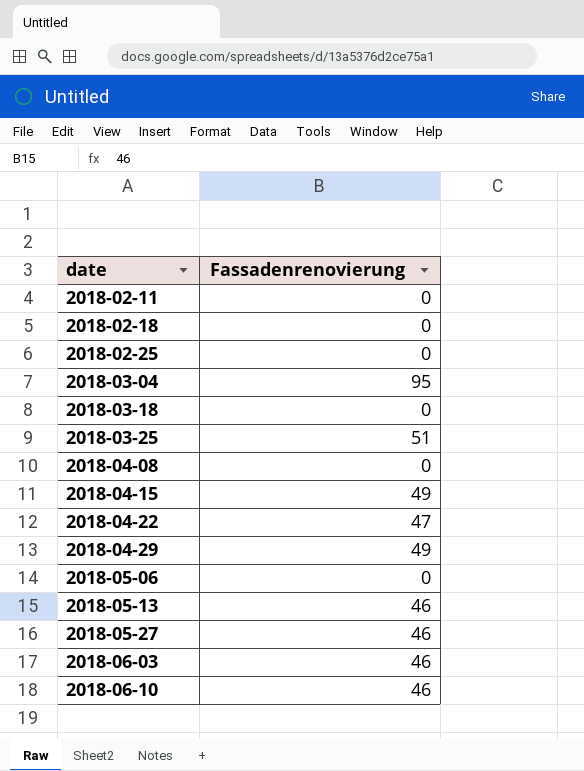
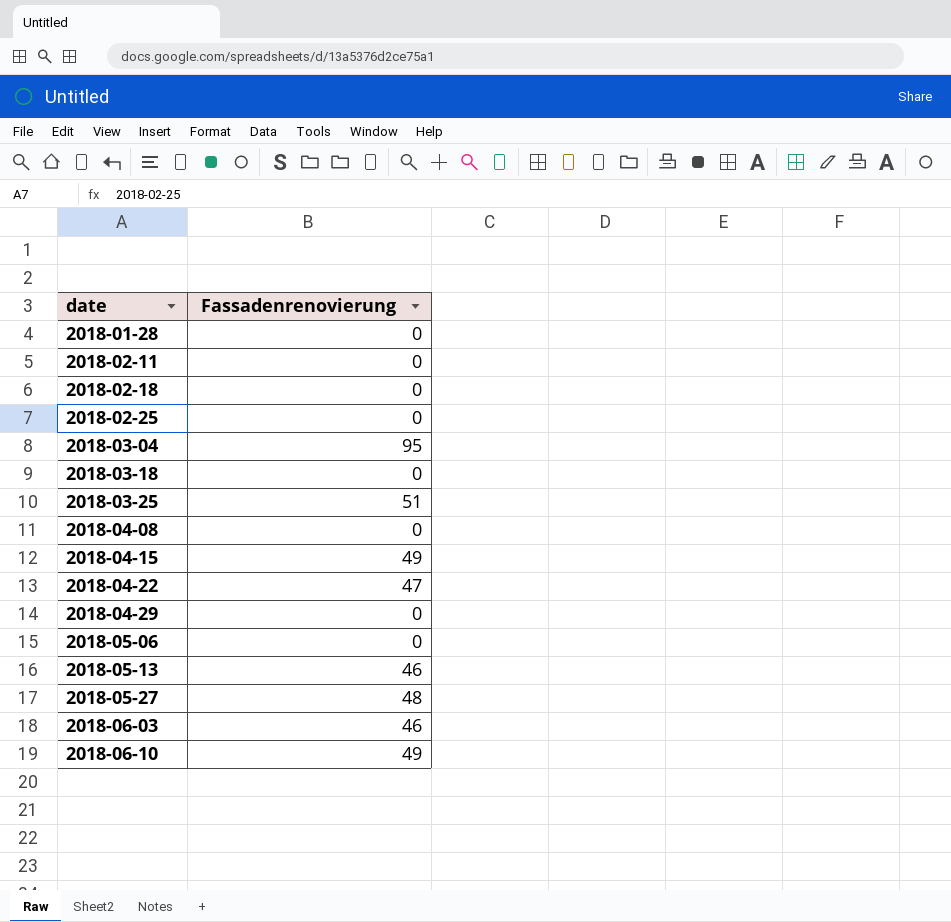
row 2018-01-28: none -> 0
2018-04-29 | Fassadenrenovierung: 49 -> 0
2018-05-27 | Fassadenrenovierung: 46 -> 48
2018-06-10 | Fassadenrenovierung: 46 -> 49

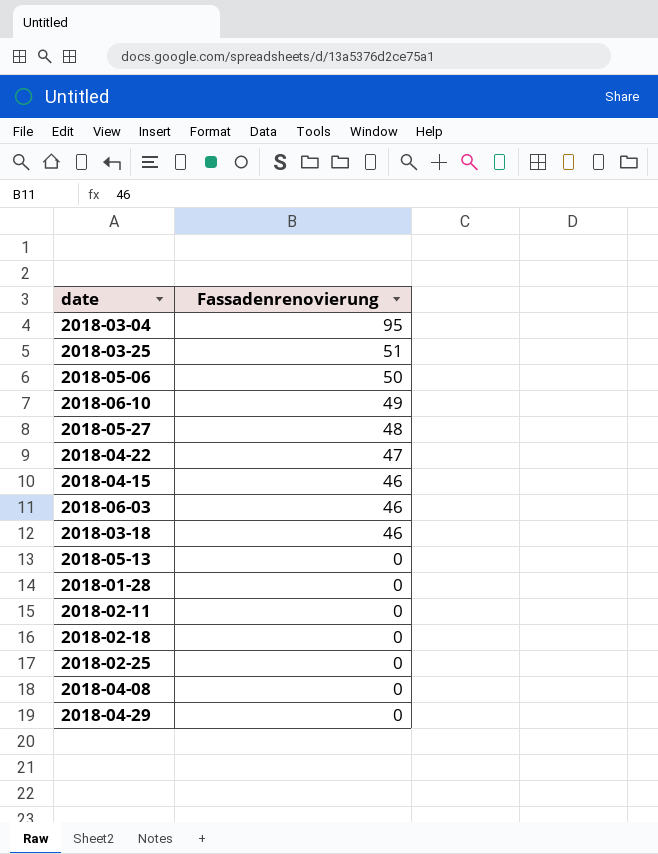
row order: date ascending -> Fassadenrenovierung descending
2018-05-06 | Fassadenrenovierung: 0 -> 50
2018-04-15 | Fassadenrenovierung: 49 -> 46
2018-03-18 | Fassadenrenovierung: 0 -> 46
2018-05-13 | Fassadenrenovierung: 46 -> 0

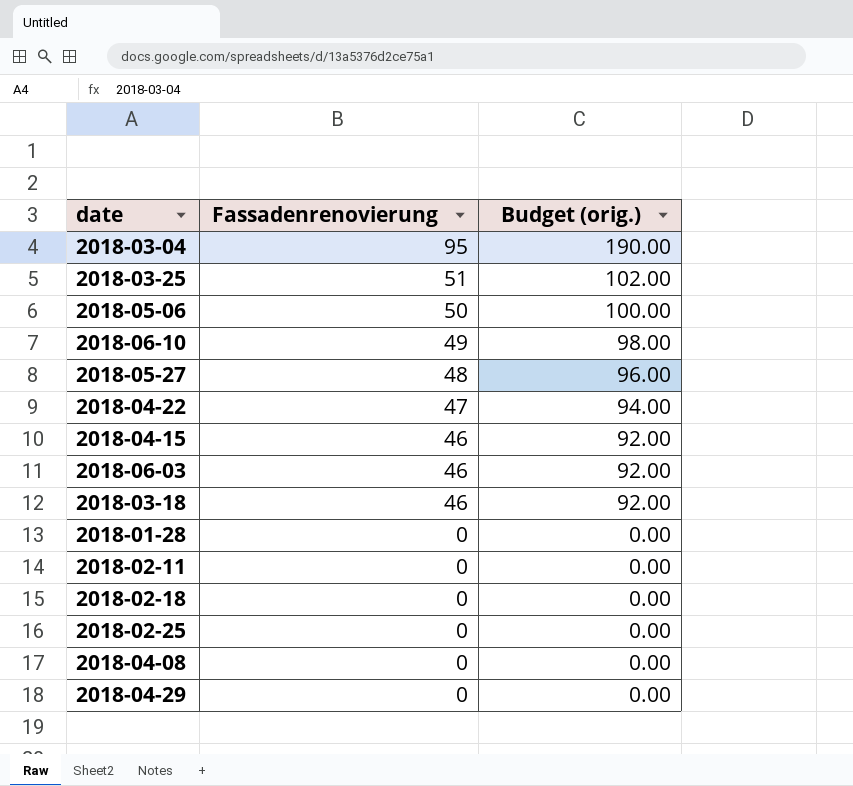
column Budget (orig.) | formula: none -> [Fassadenrenovierung] * 2
row 2018-05-13: 0 -> none

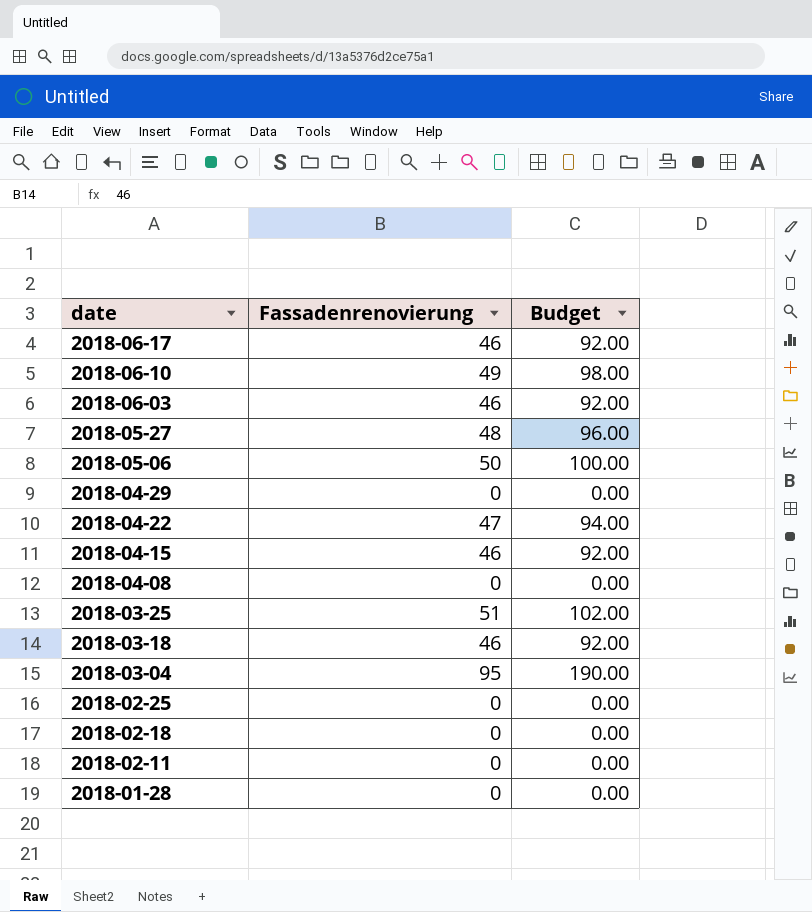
row order: Fassadenrenovierung descending -> date descending
column name: Budget (orig.) -> Budget
row 2018-06-17: none -> 46 | 92.00

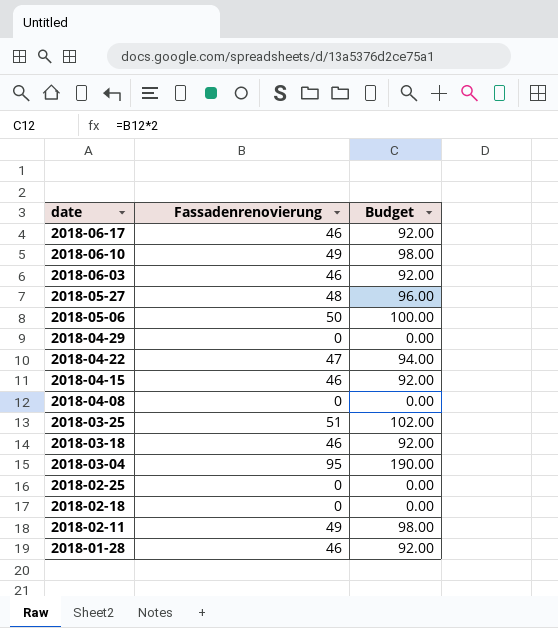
2018-02-11 | Fassadenrenovierung: 0 -> 49
2018-02-11 | Budget: 0.00 -> 98.00
2018-01-28 | Fassadenrenovierung: 0 -> 46
2018-01-28 | Budget: 0.00 -> 92.00

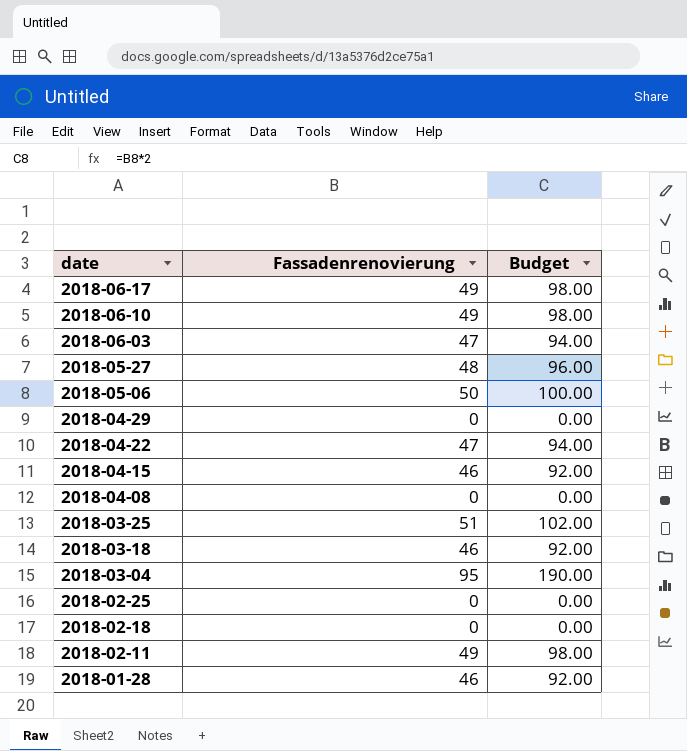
2018-06-17 | Fassadenrenovierung: 46 -> 49
2018-06-17 | Budget: 92.00 -> 98.00
2018-06-03 | Fassadenrenovierung: 46 -> 47
2018-06-03 | Budget: 92.00 -> 94.00

